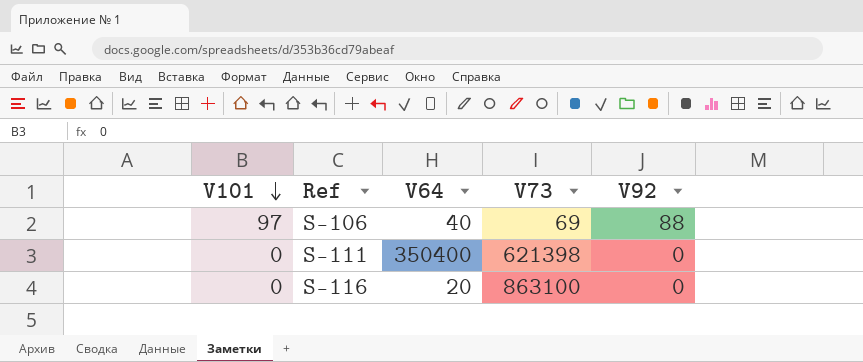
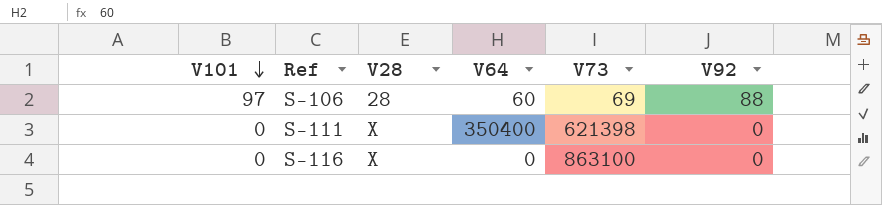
column V28 | position: none -> 3
S-106 | V64: 40 -> 60
S-116 | V64: 20 -> 0

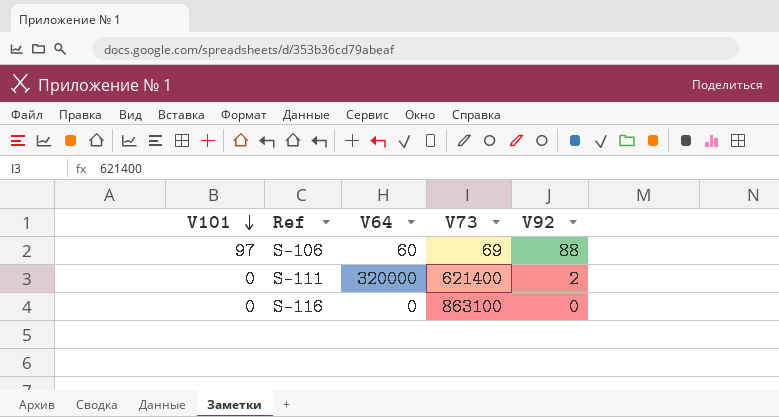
column V28 | position: 3 -> none
S-111 | V64: 350400 -> 320000
S-111 | V73: 621398 -> 621400
S-111 | V92: 0 -> 2

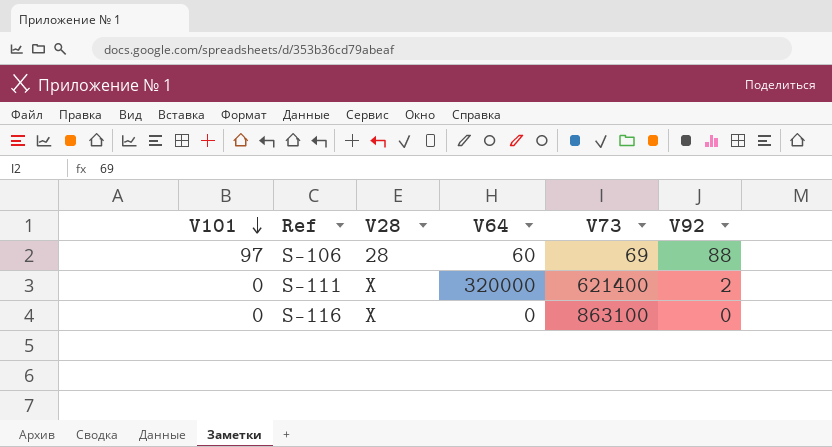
column V28 | position: none -> 3

